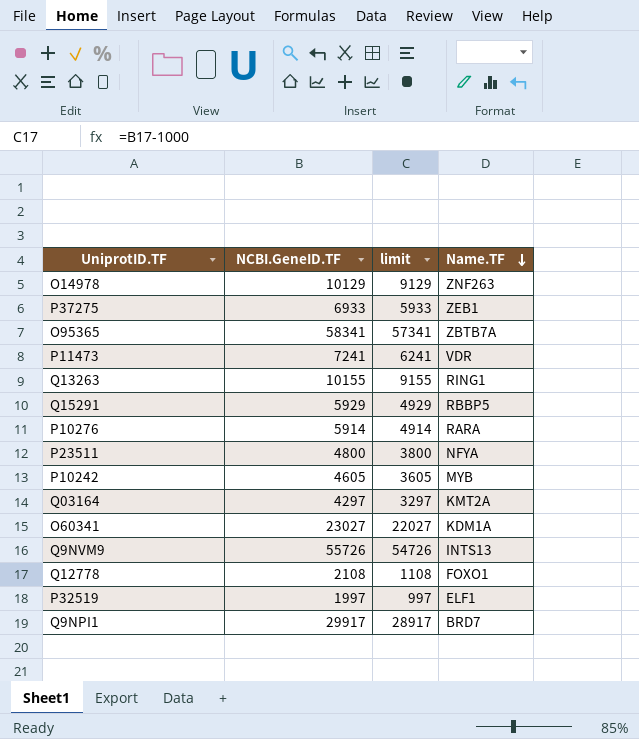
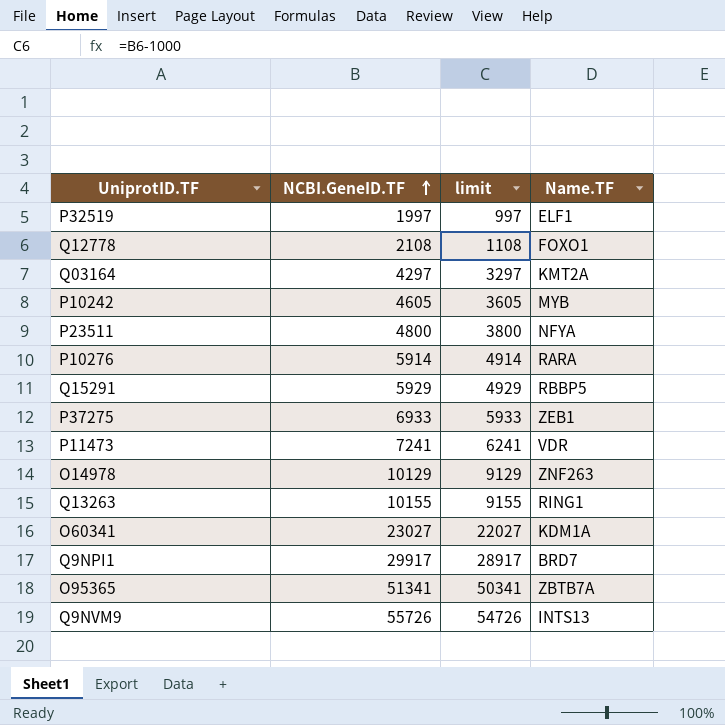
row order: Name.TF descending -> NCBI.GeneID.TF ascending
O95365 | NCBI.GeneID.TF: 58341 -> 51341
O95365 | limit: 57341 -> 50341

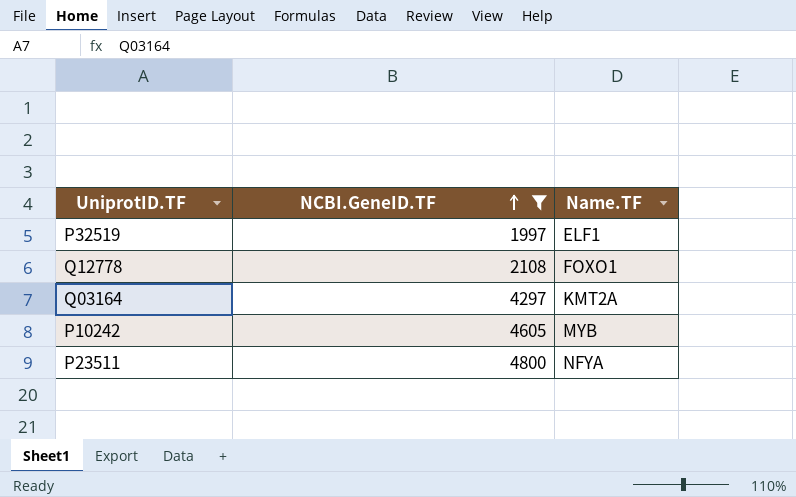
filter: none -> NCBI.GeneID.TF <= 4800
column limit | formula: [NCBI.GeneID.TF] - 1000 -> none

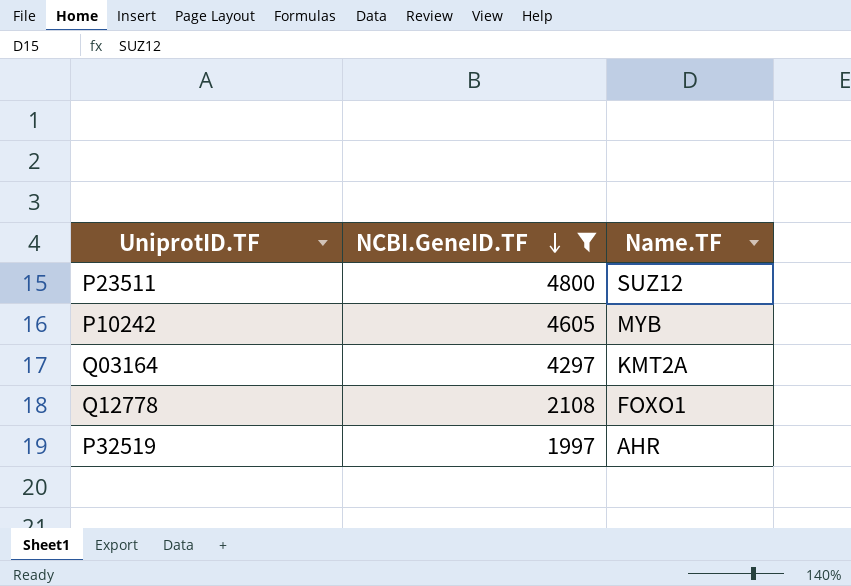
row order: NCBI.GeneID.TF ascending -> NCBI.GeneID.TF descending
P23511 | Name.TF: NFYA -> SUZ12
P32519 | Name.TF: ELF1 -> AHR

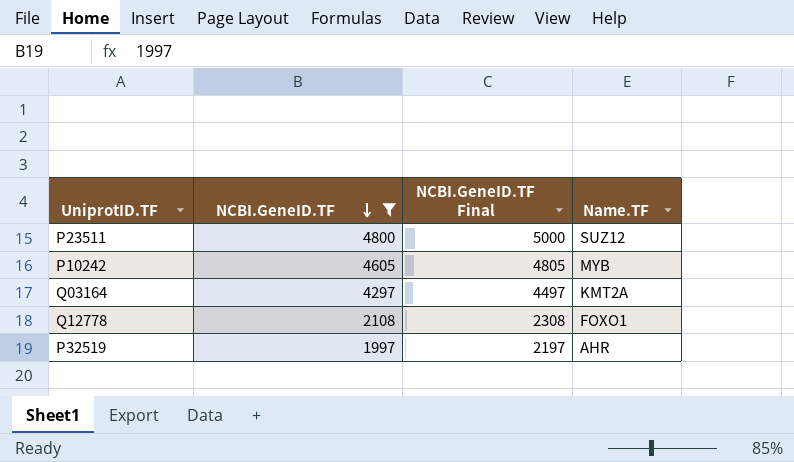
column NCBI.GeneID.TF Final | formula: none -> [NCBI.GeneID.TF] + 200

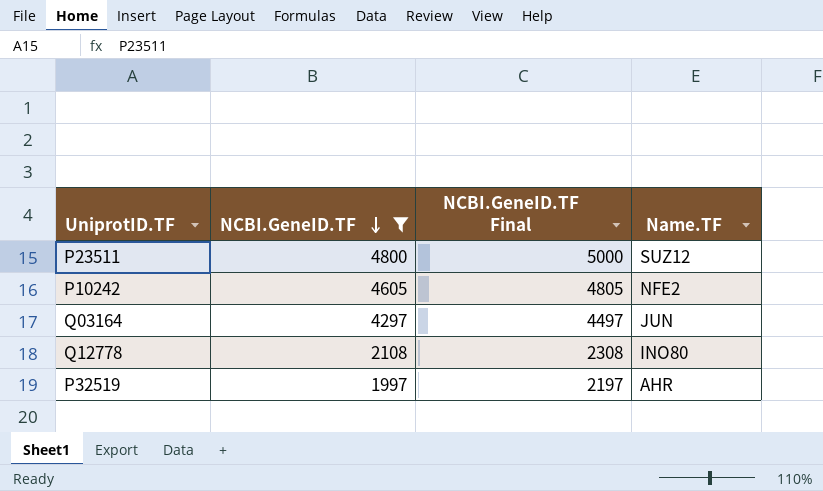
P10242 | Name.TF: MYB -> NFE2
Q03164 | Name.TF: KMT2A -> JUN
Q12778 | Name.TF: FOXO1 -> INO80

